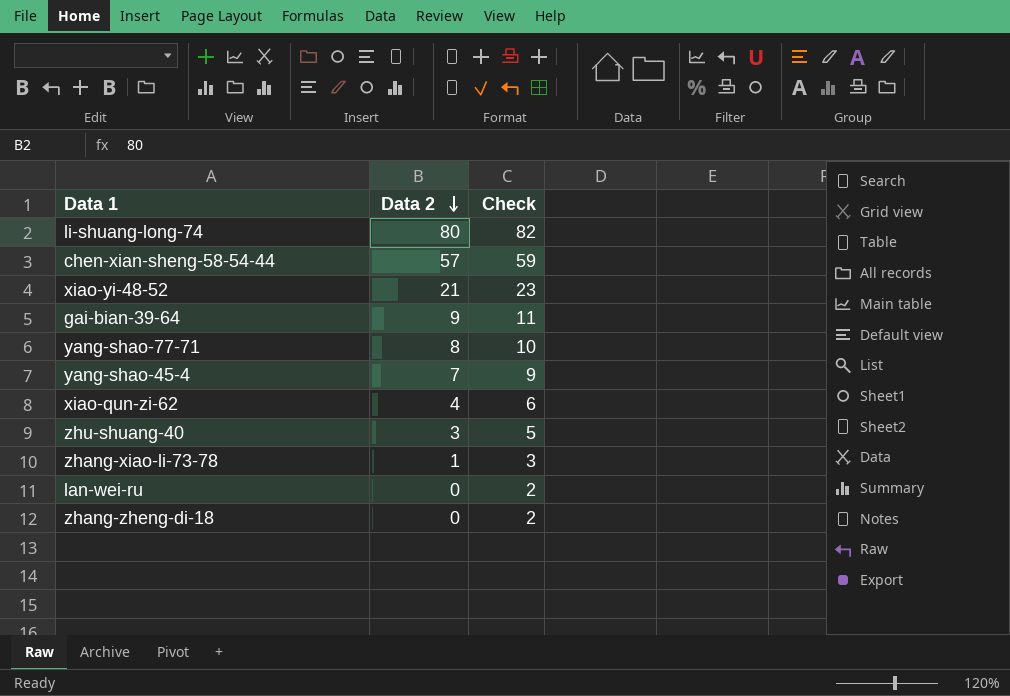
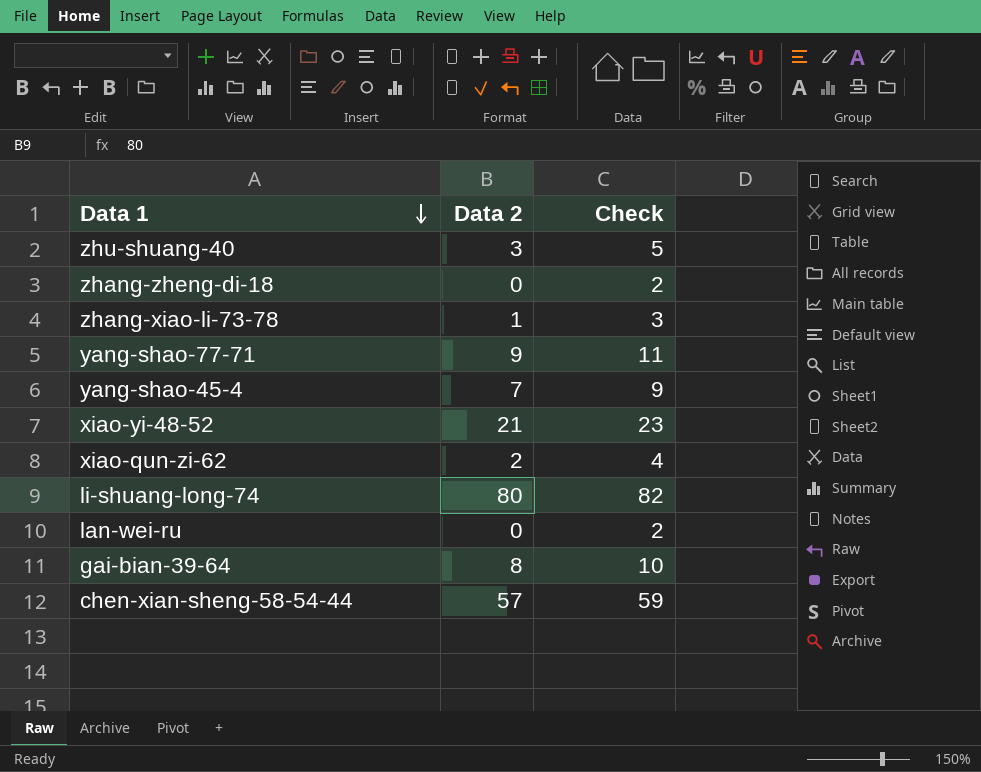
row order: Data 2 descending -> Data 1 descending
yang-shao-77-71 | Data 2: 8 -> 9
yang-shao-77-71 | Check: 10 -> 11
xiao-qun-zi-62 | Data 2: 4 -> 2
xiao-qun-zi-62 | Check: 6 -> 4
gai-bian-39-64 | Data 2: 9 -> 8
gai-bian-39-64 | Check: 11 -> 10

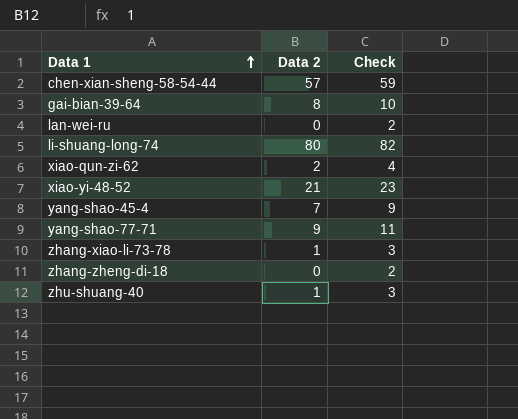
row order: Data 1 descending -> Data 1 ascending
zhu-shuang-40 | Data 2: 3 -> 1
zhu-shuang-40 | Check: 5 -> 3

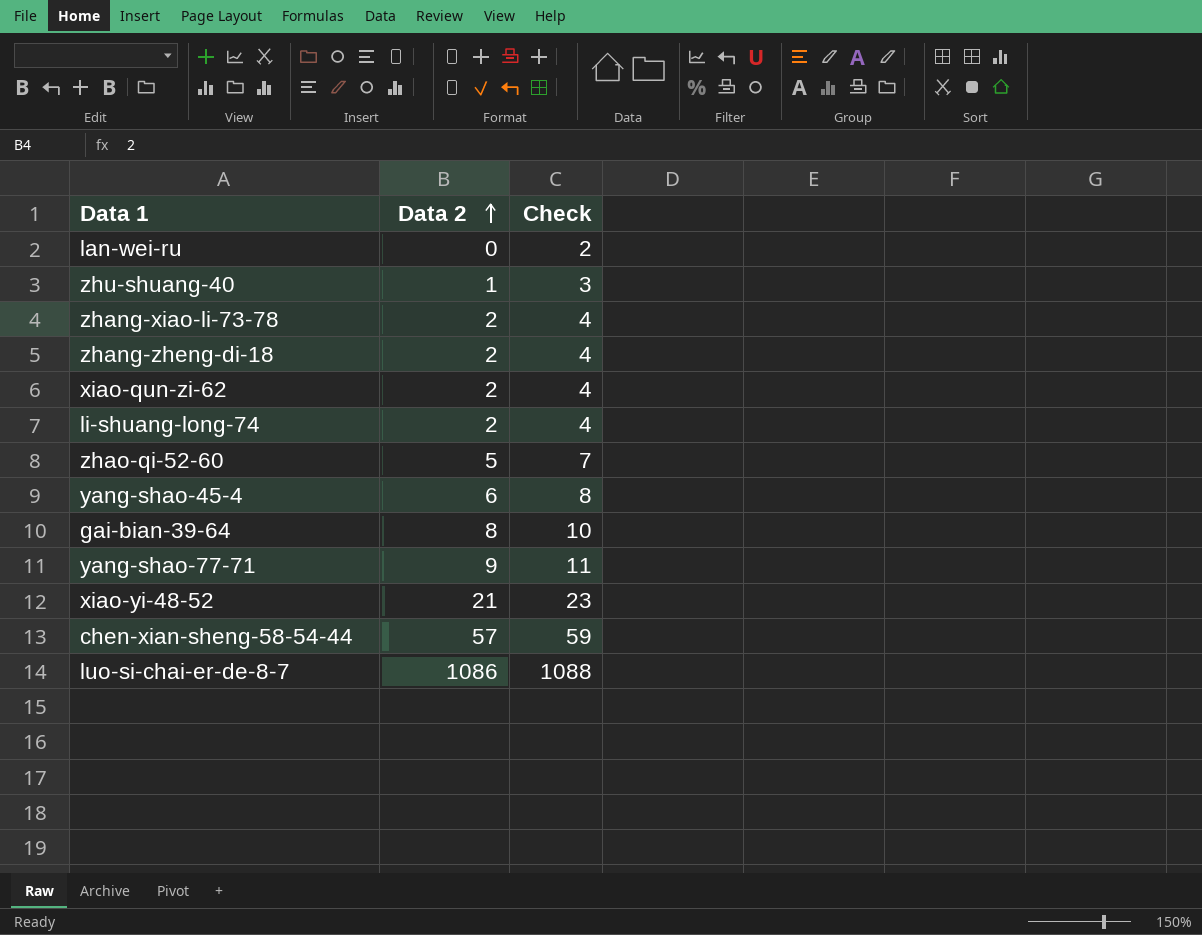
row order: Data 1 ascending -> Data 2 ascending
zhang-xiao-li-73-78 | Data 2: 1 -> 2
zhang-xiao-li-73-78 | Check: 3 -> 4
zhang-zheng-di-18 | Data 2: 0 -> 2
zhang-zheng-di-18 | Check: 2 -> 4
li-shuang-long-74 | Data 2: 80 -> 2
li-shuang-long-74 | Check: 82 -> 4
row zhao-qi-52-60: none -> 5 | 7
yang-shao-45-4 | Data 2: 7 -> 6
yang-shao-45-4 | Check: 9 -> 8
row luo-si-chai-er-de-8-7: none -> 1086 | 1088

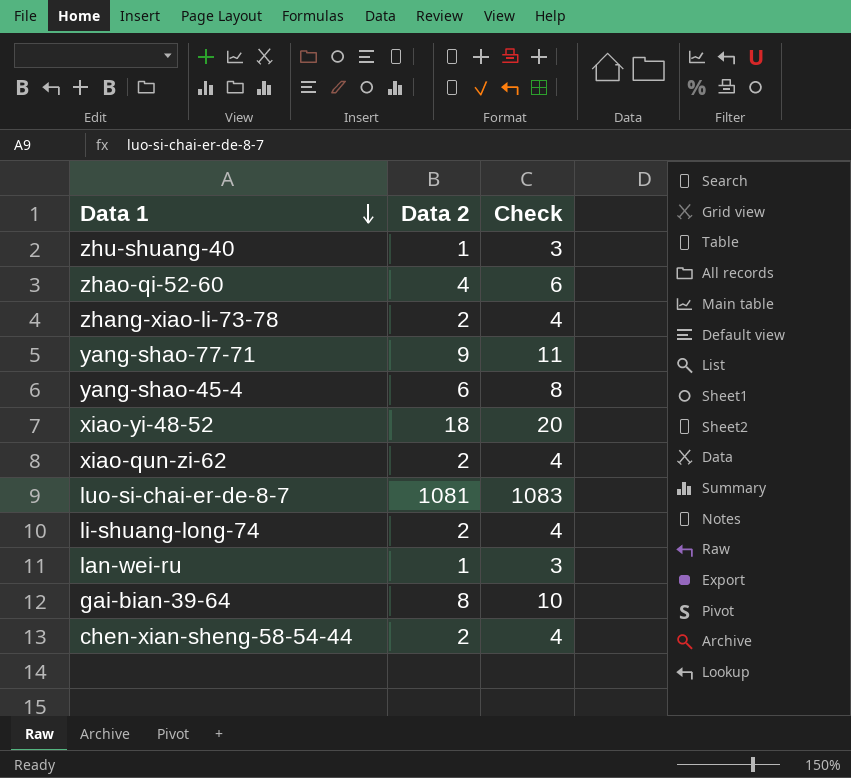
row order: Data 2 ascending -> Data 1 descending
row zhang-zheng-di-18: 2 | 4 -> none
zhao-qi-52-60 | Data 2: 5 -> 4
zhao-qi-52-60 | Check: 7 -> 6
xiao-yi-48-52 | Data 2: 21 -> 18
xiao-yi-48-52 | Check: 23 -> 20
luo-si-chai-er-de-8-7 | Data 2: 1086 -> 1081
luo-si-chai-er-de-8-7 | Check: 1088 -> 1083
lan-wei-ru | Data 2: 0 -> 1
lan-wei-ru | Check: 2 -> 3
chen-xian-sheng-58-54-44 | Data 2: 57 -> 2
chen-xian-sheng-58-54-44 | Check: 59 -> 4

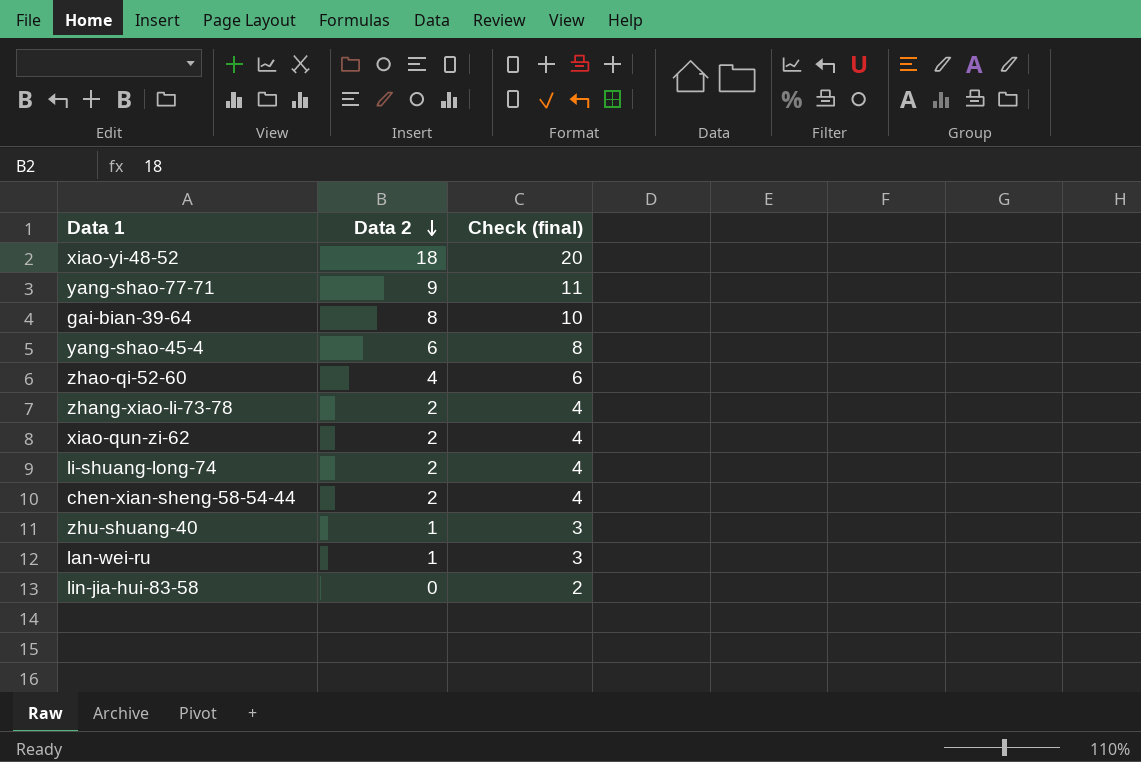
row order: Data 1 descending -> Data 2 descending
column name: Check -> Check (final)
row luo-si-chai-er-de-8-7: 1081 | 1083 -> none
row lin-jia-hui-83-58: none -> 0 | 2

